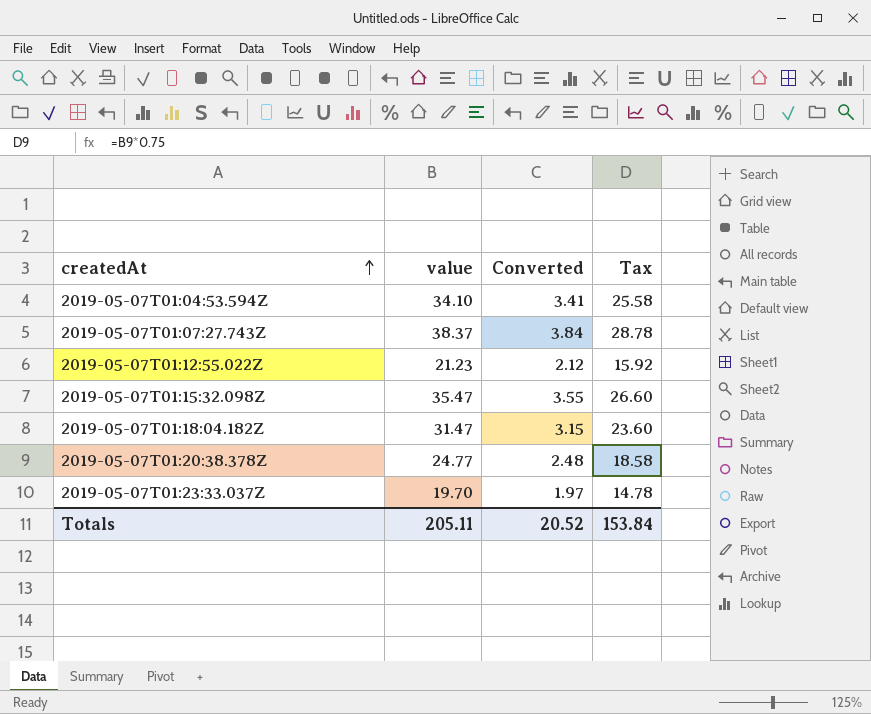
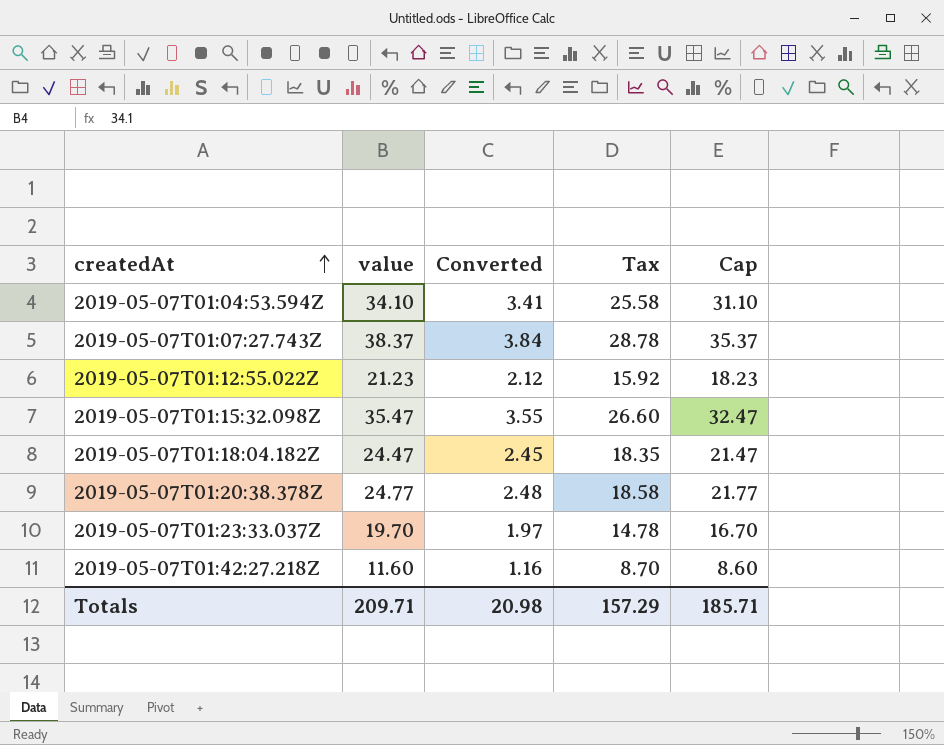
column Cap | formula: none -> [value] - 3
2019-05-07T01:18:04.182Z | value: 31.47 -> 24.47
2019-05-07T01:18:04.182Z | Converted: 3.15 -> 2.45
2019-05-07T01:18:04.182Z | Tax: 23.60 -> 18.35
row 2019-05-07T01:42:27.218Z: none -> 11.60 | 1.16 | 8.70 | 8.60
Totals | value: 205.11 -> 209.71
Totals | Converted: 20.52 -> 20.98
Totals | Tax: 153.84 -> 157.29

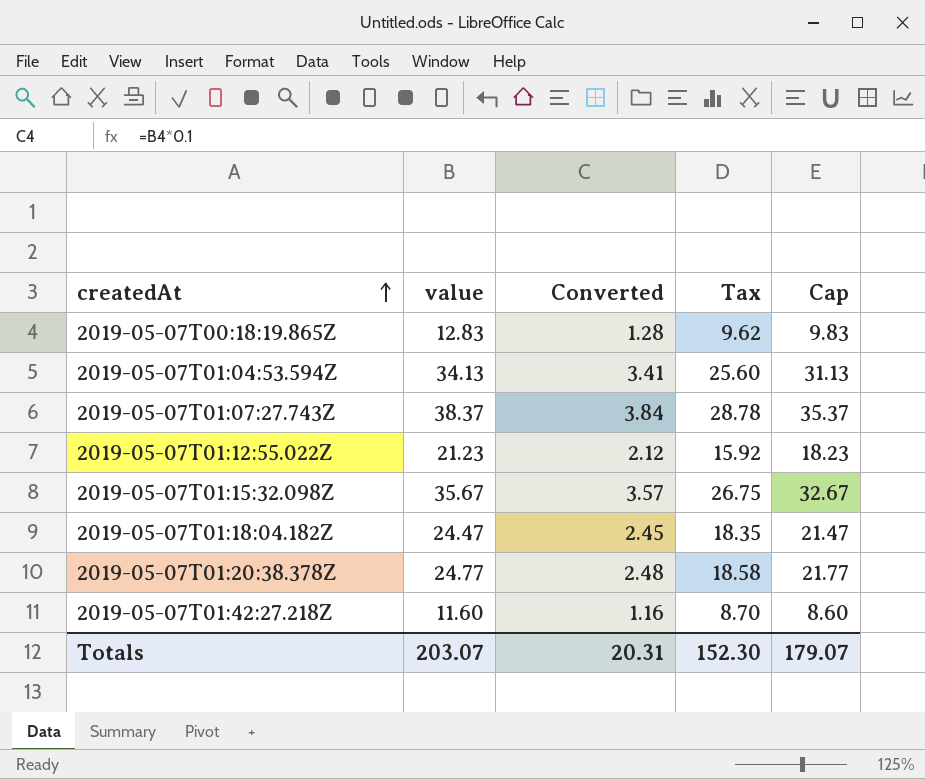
row 2019-05-07T01:23:33.037Z: 19.70 | 1.97 | 14.78 | 16.70 -> none
row 2019-05-07T00:18:19.865Z: none -> 12.83 | 1.28 | 9.62 | 9.83
2019-05-07T01:04:53.594Z | value: 34.10 -> 34.13
2019-05-07T01:04:53.594Z | Tax: 25.58 -> 25.60
2019-05-07T01:04:53.594Z | Cap: 31.10 -> 31.13
2019-05-07T01:15:32.098Z | value: 35.47 -> 35.67
2019-05-07T01:15:32.098Z | Converted: 3.55 -> 3.57
2019-05-07T01:15:32.098Z | Tax: 26.60 -> 26.75
2019-05-07T01:15:32.098Z | Cap: 32.47 -> 32.67
Totals | value: 209.71 -> 203.07
Totals | Converted: 20.98 -> 20.31
Totals | Tax: 157.29 -> 152.30
Totals | Cap: 185.71 -> 179.07

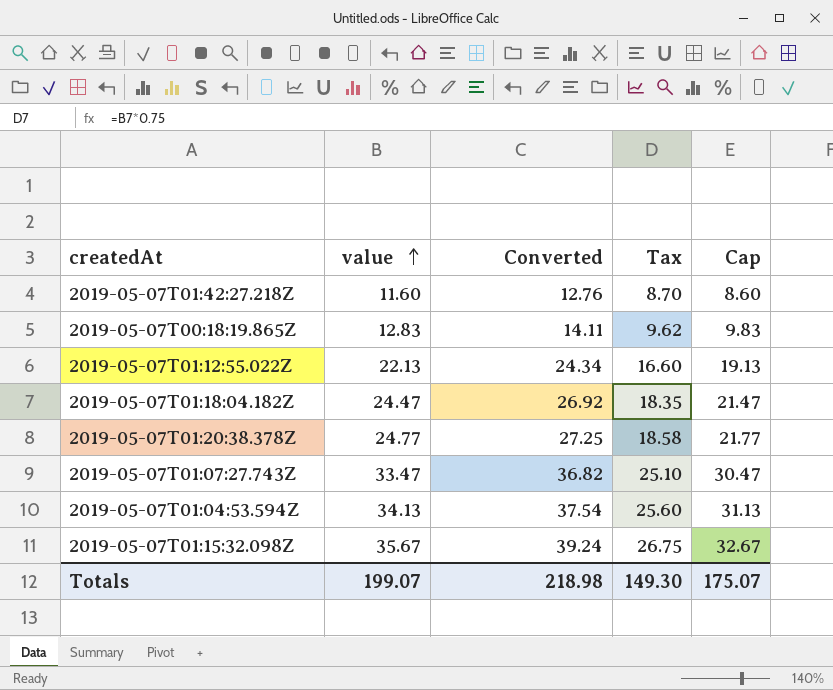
row order: createdAt ascending -> value ascending
column Converted | formula: [value] * 0.1 -> [value] * 1.1
2019-05-07T01:12:55.022Z | value: 21.23 -> 22.13
2019-05-07T01:12:55.022Z | Tax: 15.92 -> 16.60
2019-05-07T01:12:55.022Z | Cap: 18.23 -> 19.13
2019-05-07T01:07:27.743Z | value: 38.37 -> 33.47
2019-05-07T01:07:27.743Z | Tax: 28.78 -> 25.10
2019-05-07T01:07:27.743Z | Cap: 35.37 -> 30.47
Totals | value: 203.07 -> 199.07
Totals | Converted: 20.31 -> 218.98
Totals | Tax: 152.30 -> 149.30
Totals | Cap: 179.07 -> 175.07

